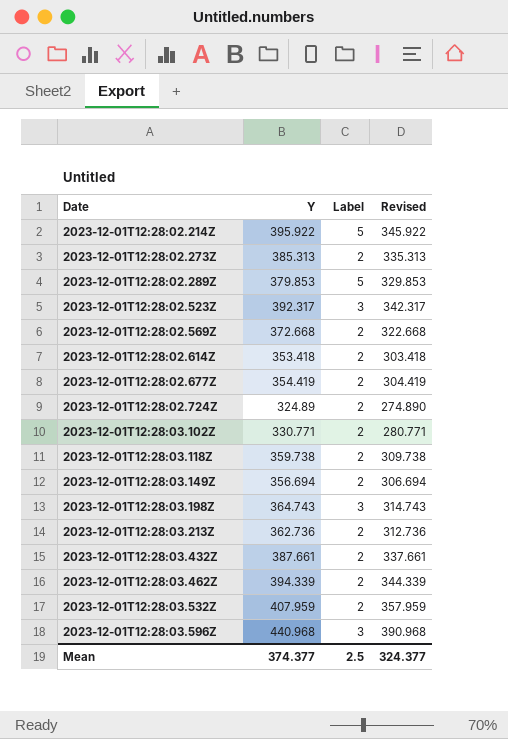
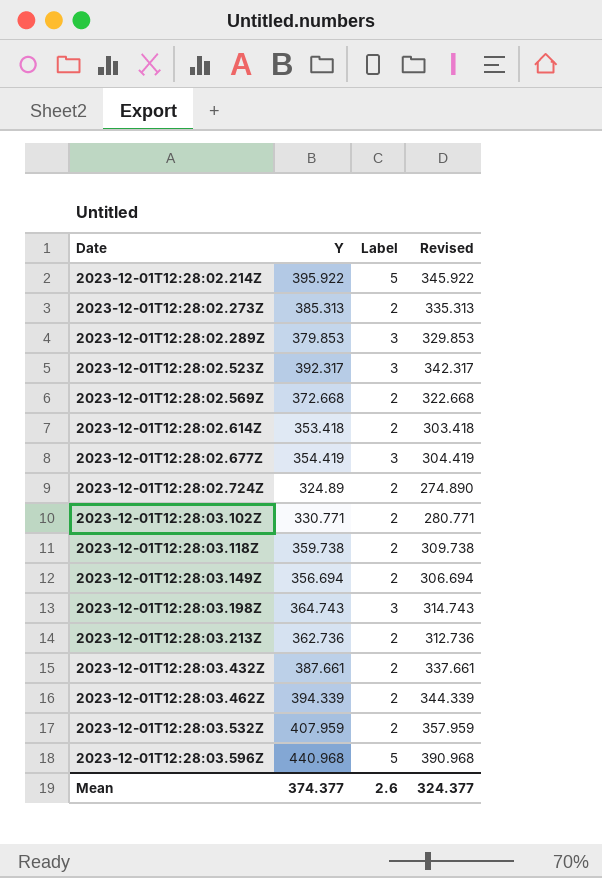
2023-12-01T12:28:02.289Z | Label: 5 -> 3
2023-12-01T12:28:02.677Z | Label: 2 -> 3
2023-12-01T12:28:03.596Z | Label: 3 -> 5
Mean | Label: 2.5 -> 2.6

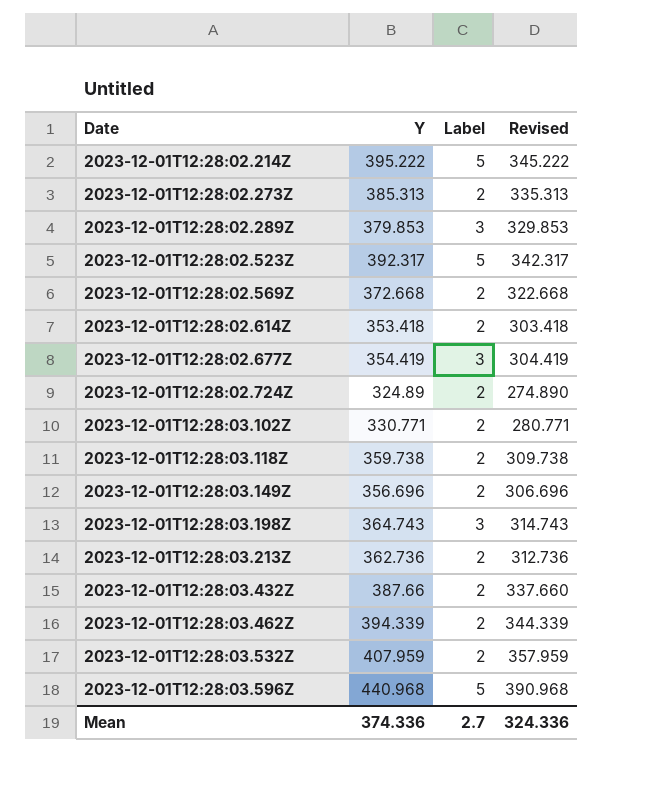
2023-12-01T12:28:02.214Z | Y: 395.922 -> 395.222
2023-12-01T12:28:02.214Z | Revised: 345.922 -> 345.222
2023-12-01T12:28:02.523Z | Label: 3 -> 5
2023-12-01T12:28:03.149Z | Y: 356.694 -> 356.696
2023-12-01T12:28:03.149Z | Revised: 306.694 -> 306.696
2023-12-01T12:28:03.432Z | Y: 387.661 -> 387.66
2023-12-01T12:28:03.432Z | Revised: 337.661 -> 337.660
Mean | Y: 374.377 -> 374.336
Mean | Label: 2.6 -> 2.7
Mean | Revised: 324.377 -> 324.336

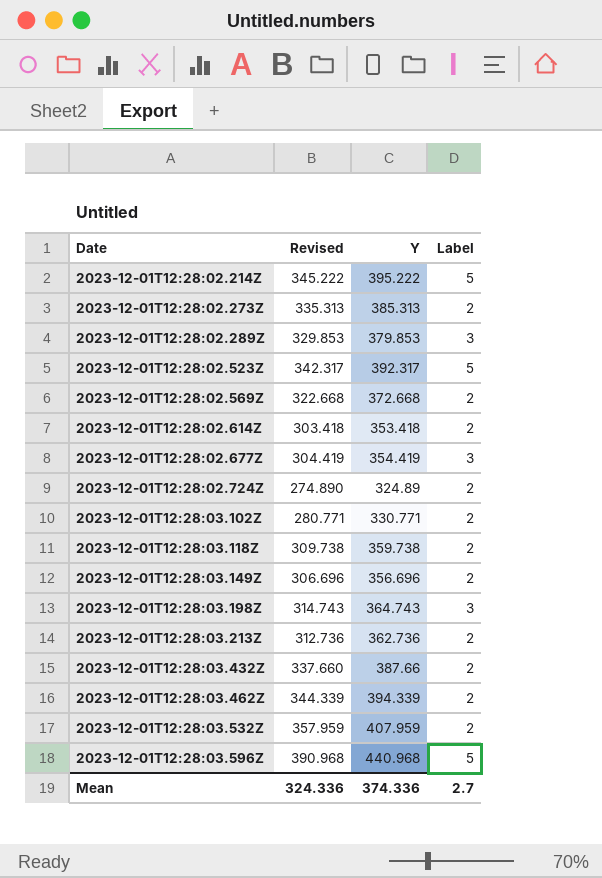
column Revised | position: 4 -> 2

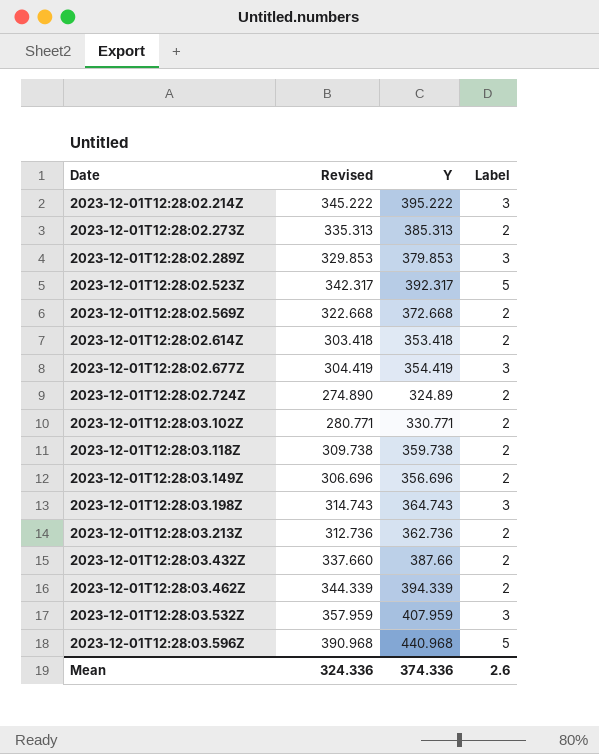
2023-12-01T12:28:02.214Z | Label: 5 -> 3
2023-12-01T12:28:03.532Z | Label: 2 -> 3
Mean | Label: 2.7 -> 2.6

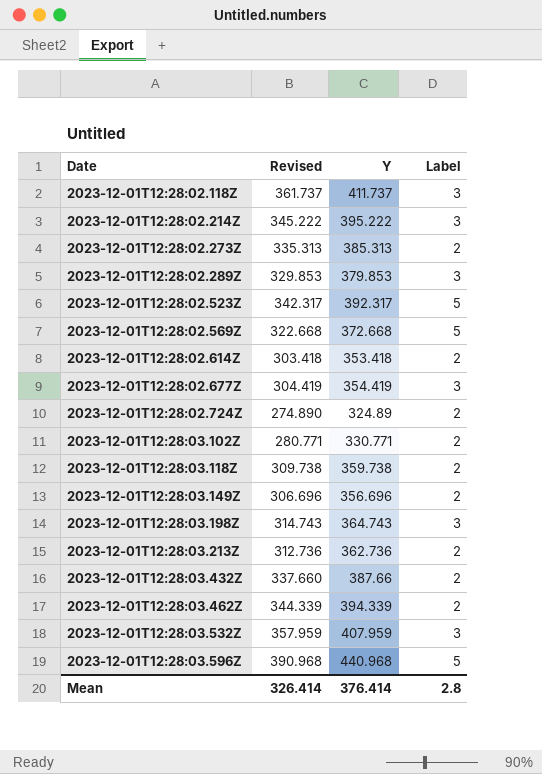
row 2023-12-01T12:28:02.118Z: none -> 361.737 | 411.737 | 3
2023-12-01T12:28:02.569Z | Label: 2 -> 5
Mean | Revised: 324.336 -> 326.414
Mean | Y: 374.336 -> 376.414
Mean | Label: 2.6 -> 2.8

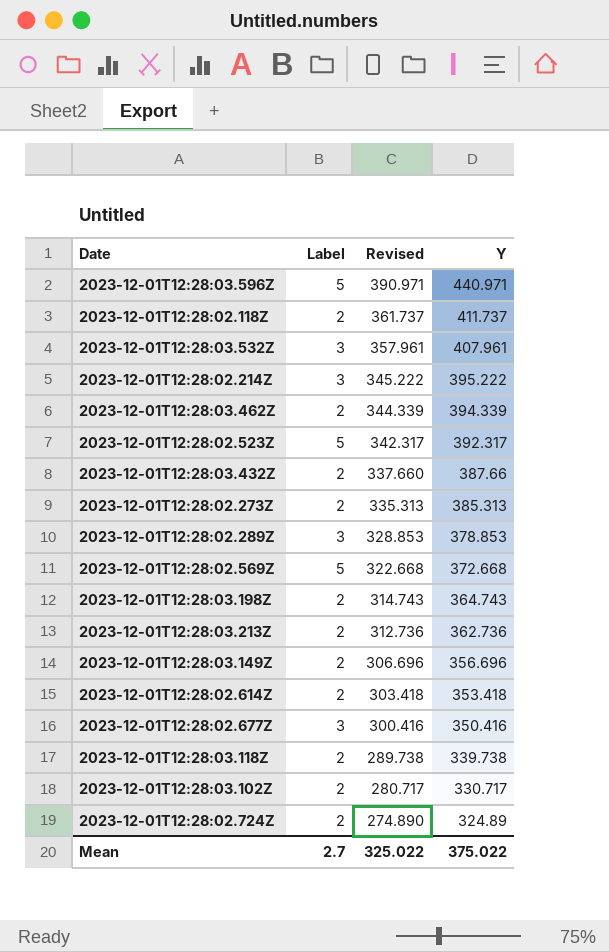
row order: Date ascending -> Revised descending
column Label | position: 4 -> 2
2023-12-01T12:28:03.596Z | Revised: 390.968 -> 390.971
2023-12-01T12:28:03.596Z | Y: 440.968 -> 440.971
2023-12-01T12:28:02.118Z | Label: 3 -> 2
2023-12-01T12:28:03.532Z | Revised: 357.959 -> 357.961
2023-12-01T12:28:03.532Z | Y: 407.959 -> 407.961
2023-12-01T12:28:02.289Z | Revised: 329.853 -> 328.853
2023-12-01T12:28:02.289Z | Y: 379.853 -> 378.853
2023-12-01T12:28:03.198Z | Label: 3 -> 2
2023-12-01T12:28:02.677Z | Revised: 304.419 -> 300.416
2023-12-01T12:28:02.677Z | Y: 354.419 -> 350.416
2023-12-01T12:28:03.118Z | Revised: 309.738 -> 289.738
2023-12-01T12:28:03.118Z | Y: 359.738 -> 339.738
2023-12-01T12:28:03.102Z | Revised: 280.771 -> 280.717
2023-12-01T12:28:03.102Z | Y: 330.771 -> 330.717
Mean | Label: 2.8 -> 2.7
Mean | Revised: 326.414 -> 325.022
Mean | Y: 376.414 -> 375.022

